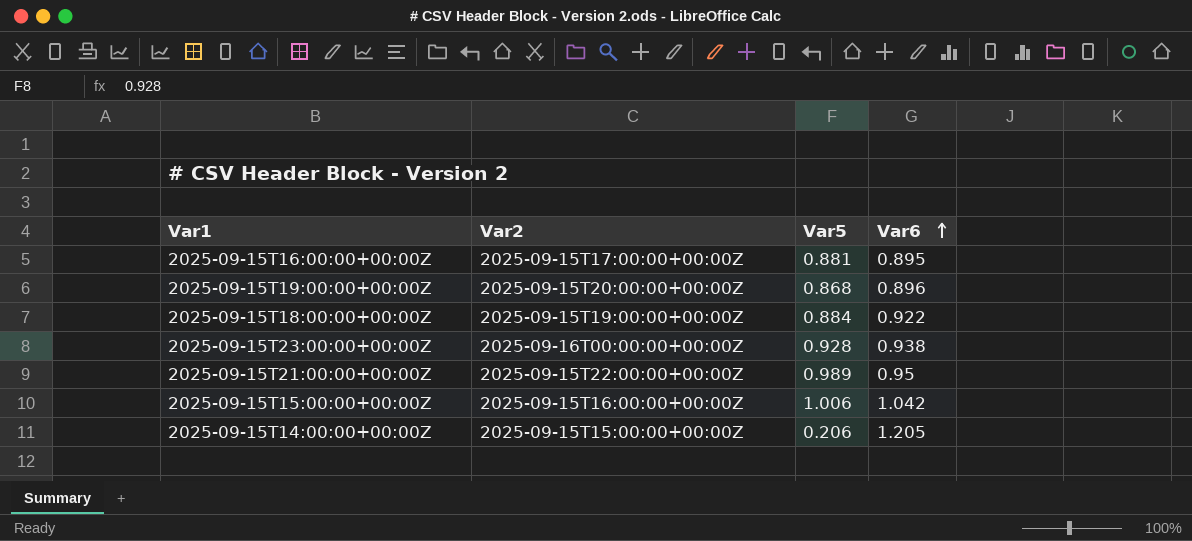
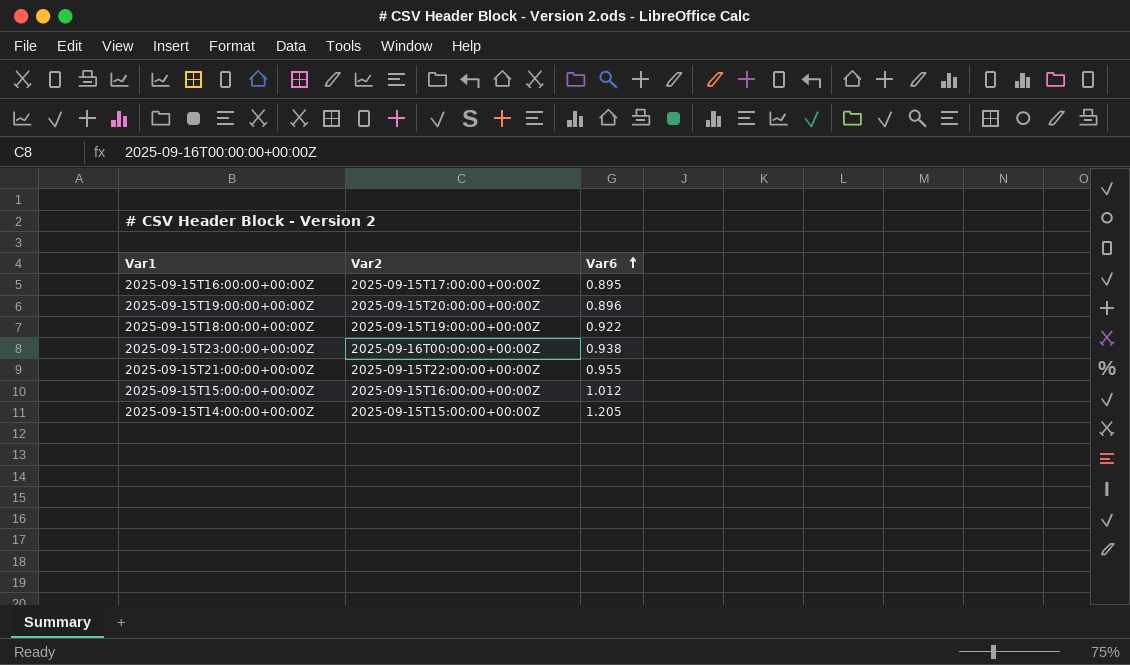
column Var5 | position: 3 -> none
2025-09-15T21:00:00+00:00Z | Var6: 0.95 -> 0.955
2025-09-15T15:00:00+00:00Z | Var6: 1.042 -> 1.012

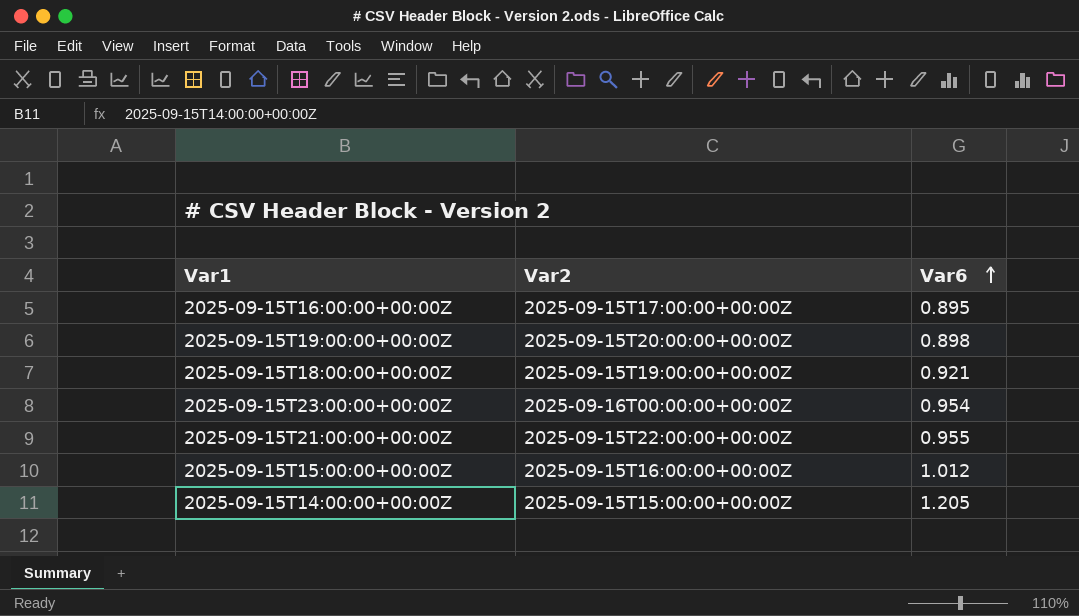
2025-09-15T19:00:00+00:00Z | Var6: 0.896 -> 0.898
2025-09-15T18:00:00+00:00Z | Var6: 0.922 -> 0.921
2025-09-15T23:00:00+00:00Z | Var6: 0.938 -> 0.954

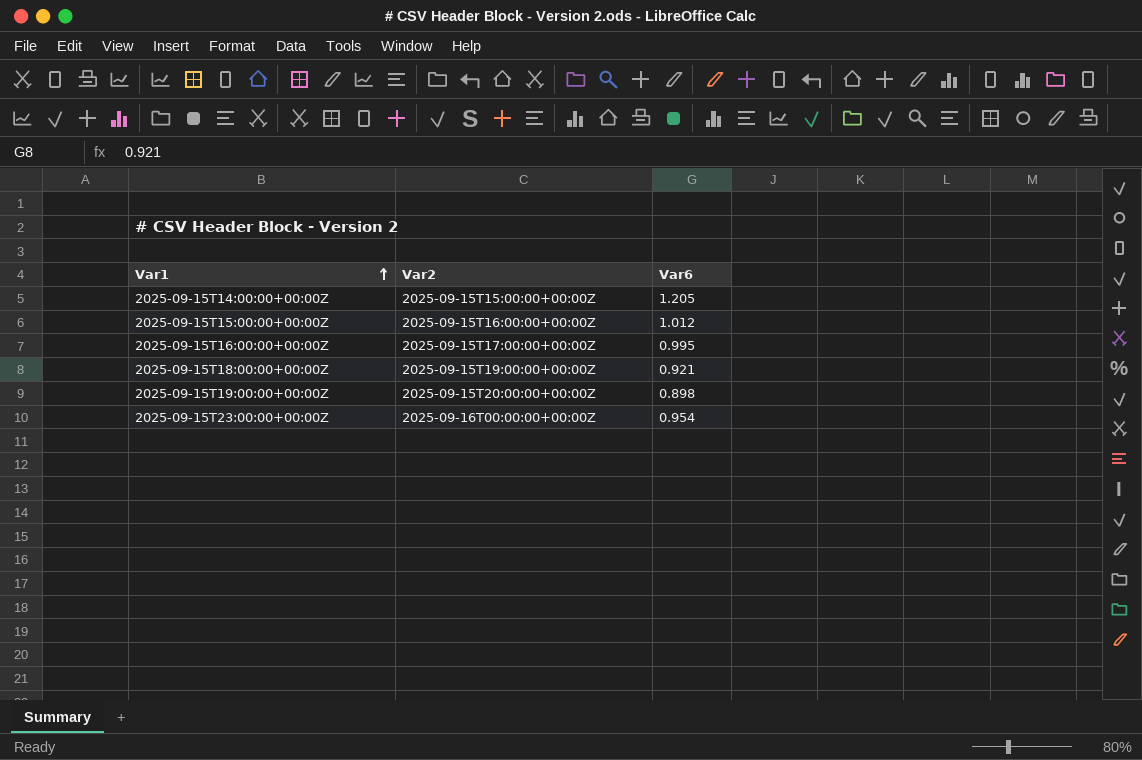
row order: Var6 ascending -> Var1 ascending
row 2025-09-15T21:00:00+00:00Z: 2025-09-15T22:00:00+00:00Z | 0.955 -> none
2025-09-15T16:00:00+00:00Z | Var6: 0.895 -> 0.995

